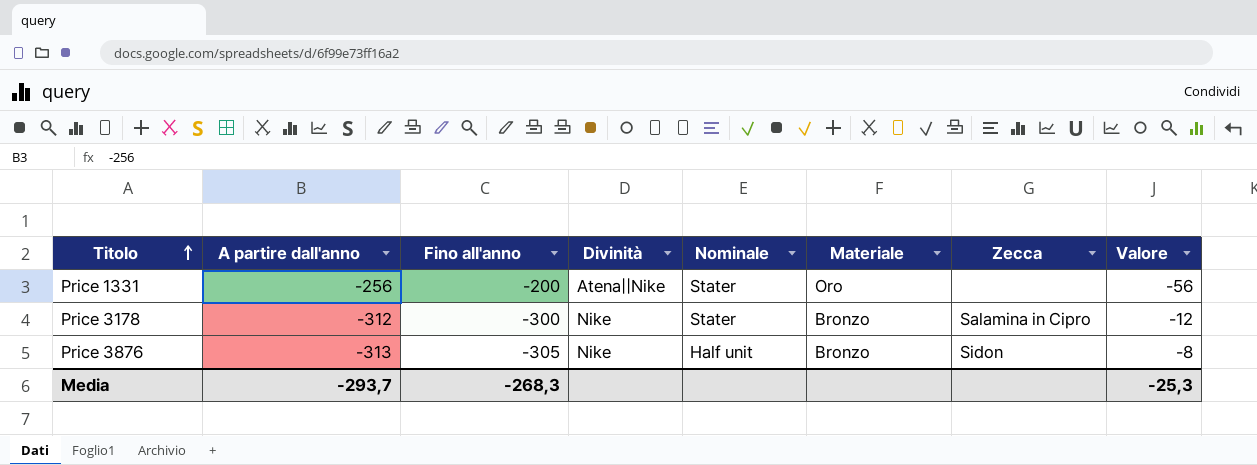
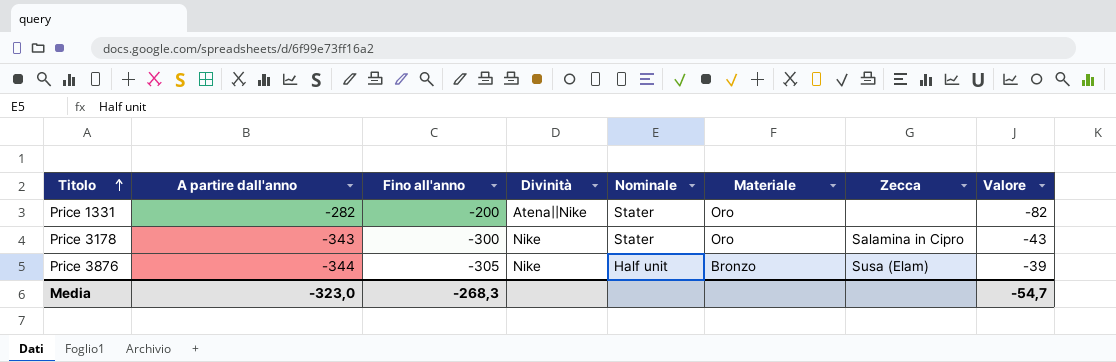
Price 1331 | A partire dall'anno: -256 -> -282
Price 1331 | Valore: -56 -> -82
Price 3178 | A partire dall'anno: -312 -> -343
Price 3178 | Materiale: Bronzo -> Oro
Price 3178 | Valore: -12 -> -43
Price 3876 | A partire dall'anno: -313 -> -344
Price 3876 | Zecca: Sidon -> Susa (Elam)
Price 3876 | Valore: -8 -> -39
Media | A partire dall'anno: -293,7 -> -323,0
Media | Valore: -25,3 -> -54,7

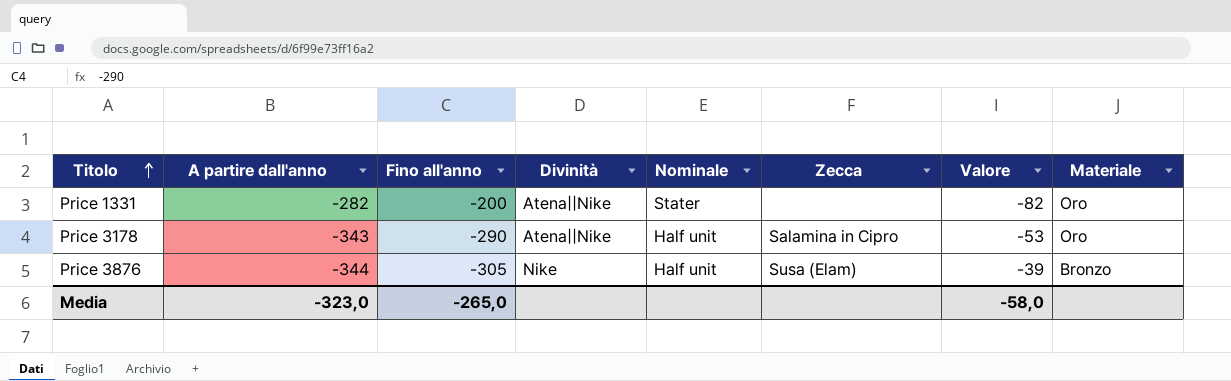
column Materiale | position: 6 -> 8
Price 3178 | Fino all'anno: -300 -> -290
Price 3178 | Divinità: Nike -> Atena||Nike
Price 3178 | Nominale: Stater -> Half unit
Price 3178 | Valore: -43 -> -53
Media | Fino all'anno: -268,3 -> -265,0
Media | Valore: -54,7 -> -58,0

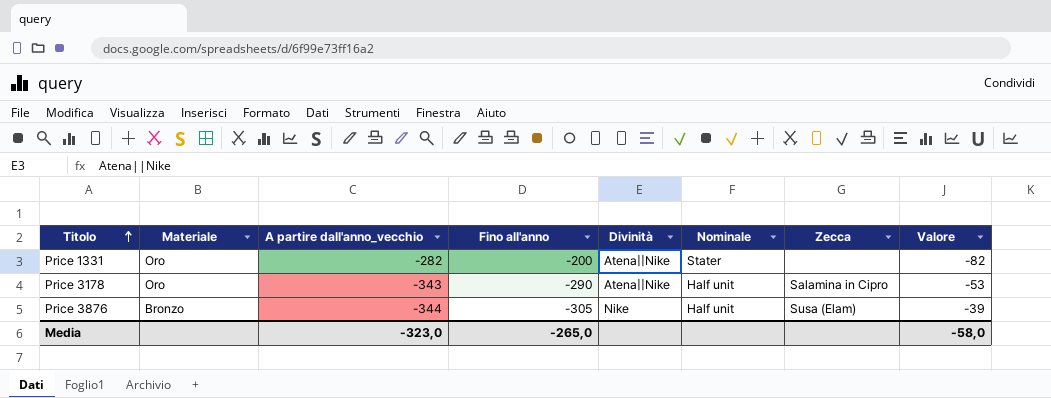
column Materiale | position: 8 -> 2
column name: A partire dall'anno -> A partire dall'anno_vecchio

